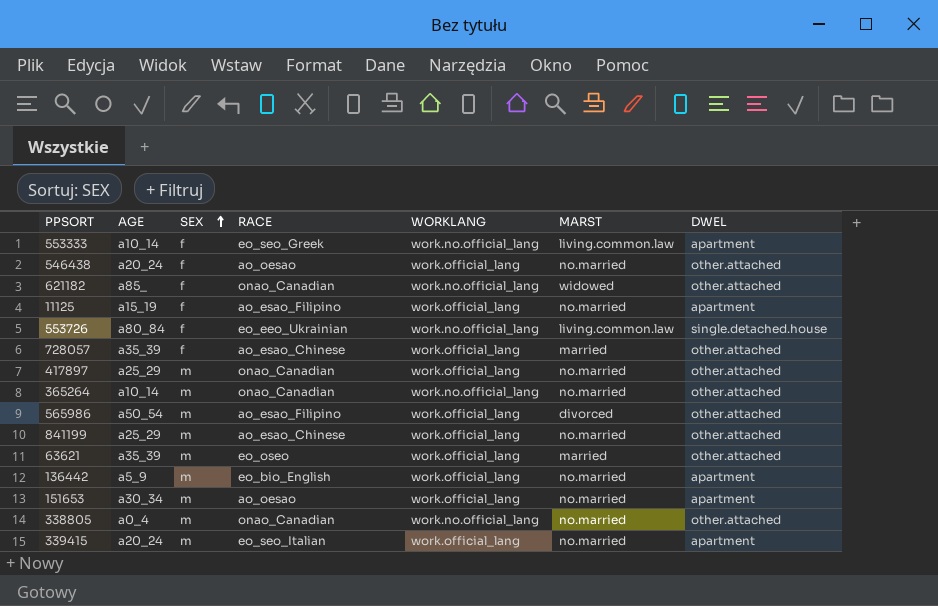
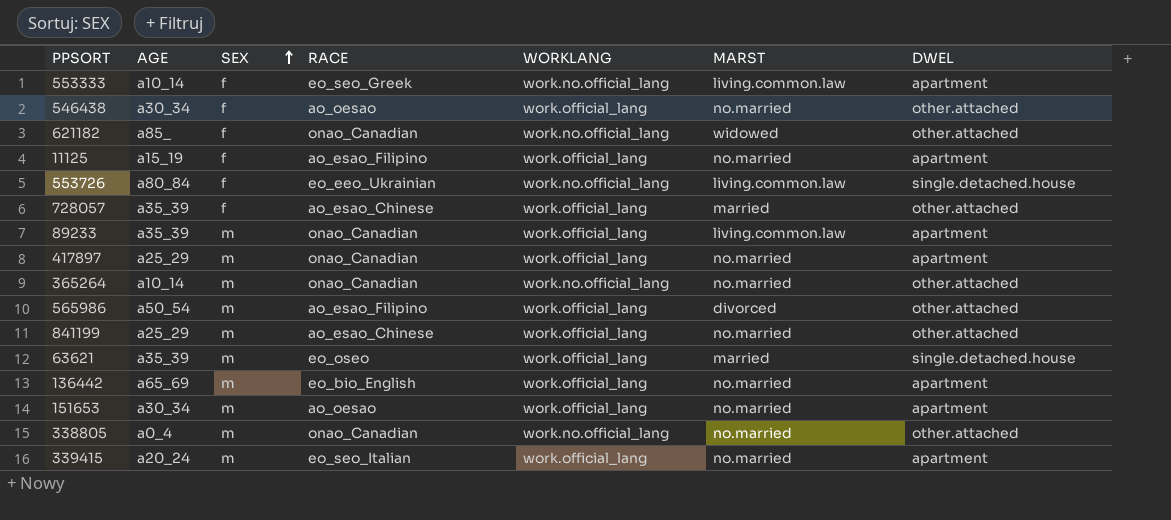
546438 | AGE: a20_24 -> a30_34
row 89233: none -> a35_39 | m | onao_Canadian | work.official_lang | living.common.law | apartment
417897 | DWEL: other.attached -> apartment
63621 | DWEL: other.attached -> single.detached.house
136442 | AGE: a5_9 -> a65_69

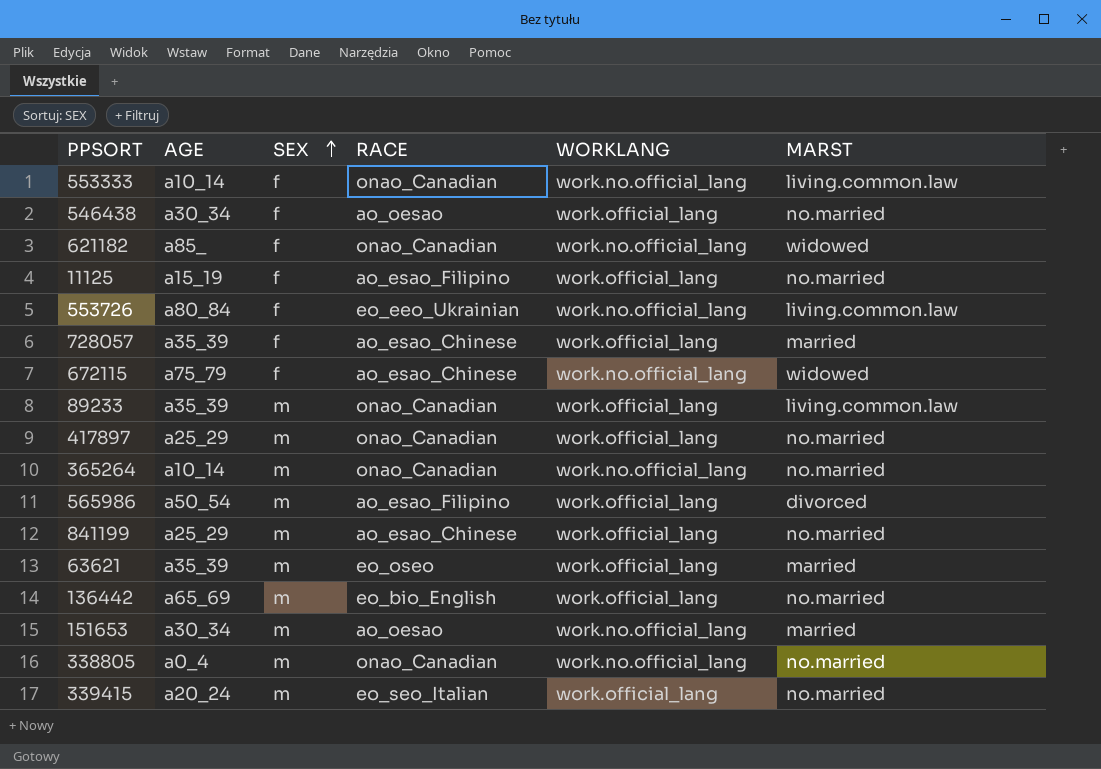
column DWEL | position: 7 -> none
553333 | RACE: eo_seo_Greek -> onao_Canadian
row 672115: none -> a75_79 | f | ao_esao_Chinese | work.no.official_lang | widowed
151653 | WORKLANG: work.official_lang -> work.no.official_lang
151653 | MARST: no.married -> married

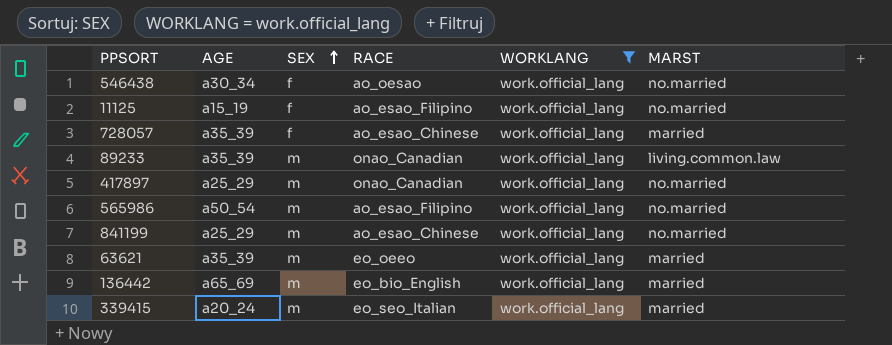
filter: none -> WORKLANG = work.official_lang
565986 | MARST: divorced -> no.married
63621 | RACE: eo_oseo -> eo_oeeo
136442 | MARST: no.married -> married
339415 | MARST: no.married -> married

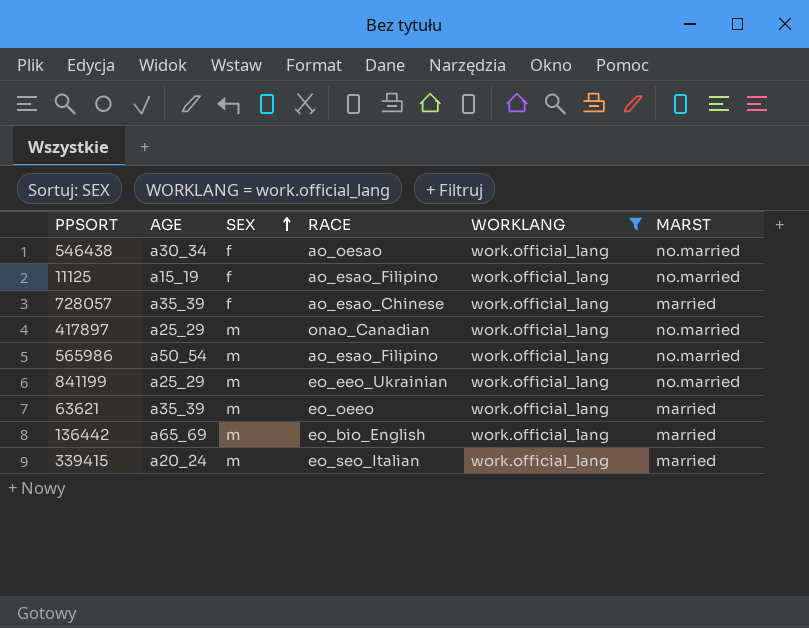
row 89233: a35_39 | m | onao_Canadian | work.official_lang | living.common.law -> none
841199 | RACE: ao_esao_Chinese -> eo_eeo_Ukrainian

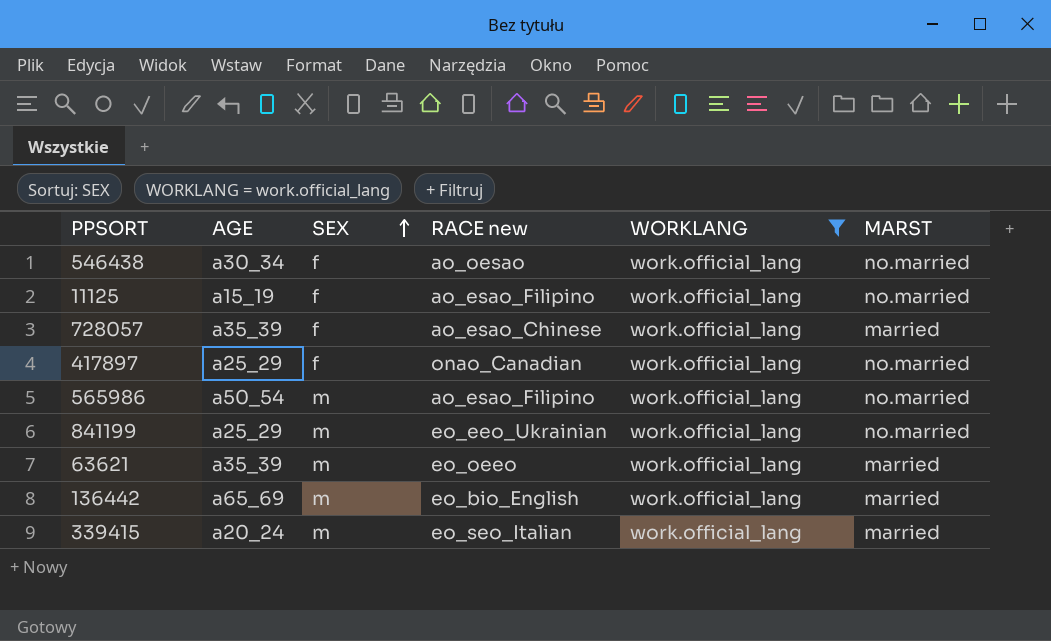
column name: RACE -> RACE new
417897 | SEX: m -> f

